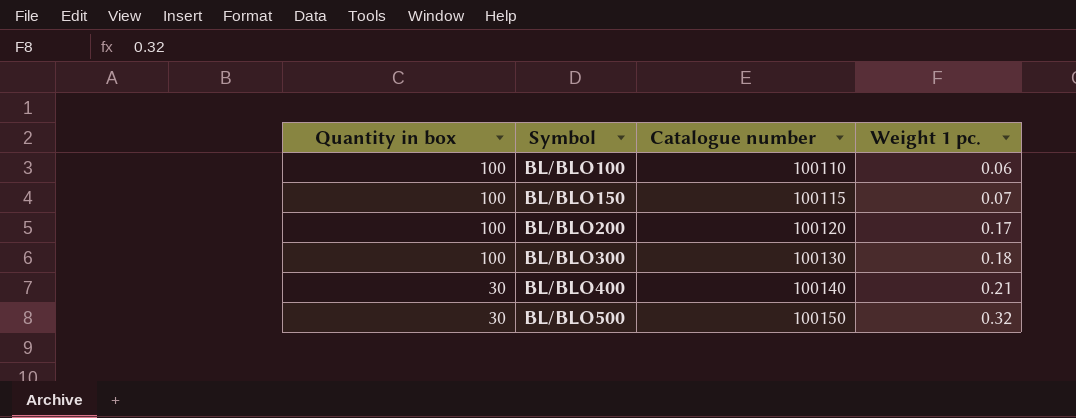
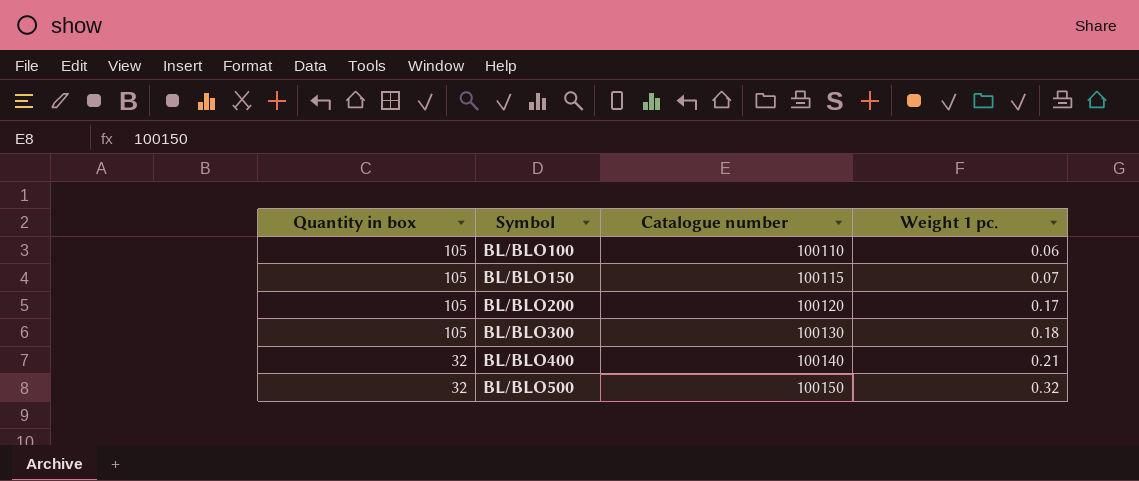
BL/BLO100 | Quantity in box: 100 -> 105
BL/BLO150 | Quantity in box: 100 -> 105
BL/BLO200 | Quantity in box: 100 -> 105
BL/BLO300 | Quantity in box: 100 -> 105
BL/BLO400 | Quantity in box: 30 -> 32
BL/BLO500 | Quantity in box: 30 -> 32

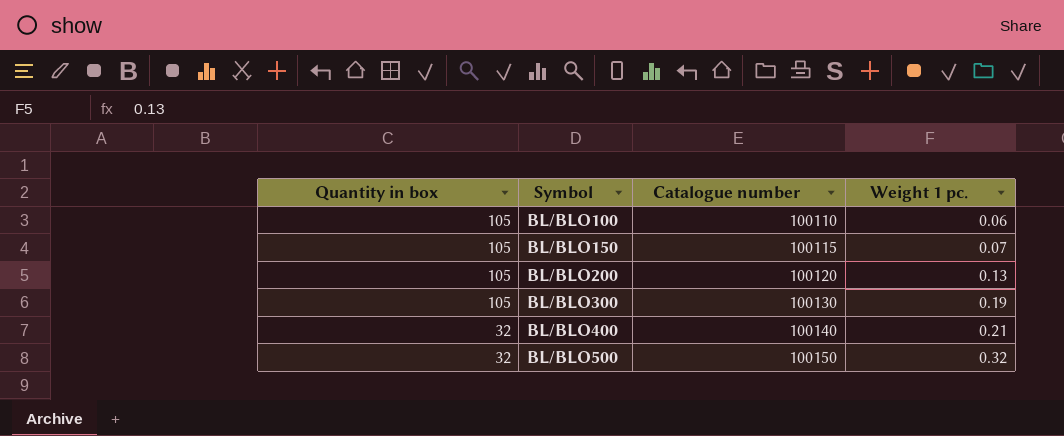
BL/BLO200 | Weight 1 pc.: 0.17 -> 0.13
BL/BLO300 | Weight 1 pc.: 0.18 -> 0.19

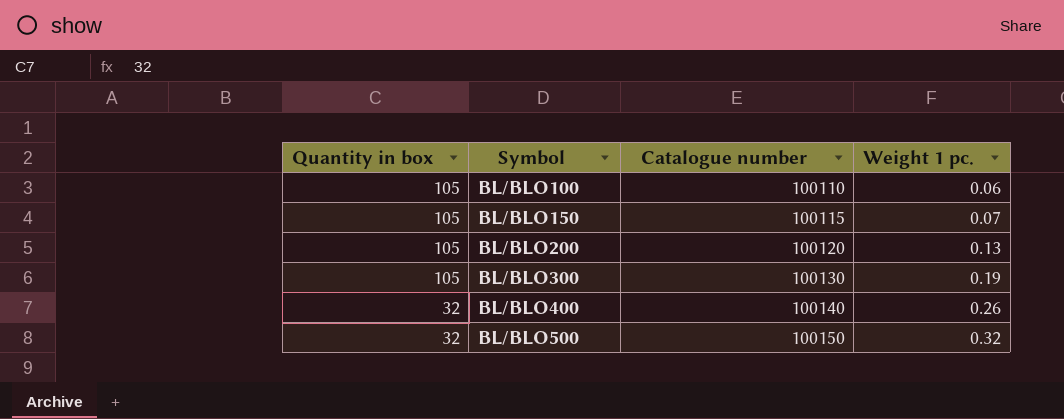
BL/BLO400 | Weight 1 pc.: 0.21 -> 0.26

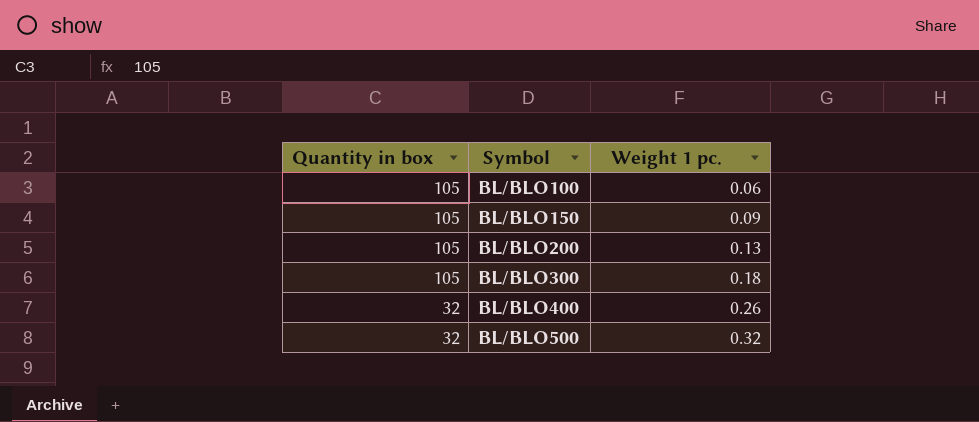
column Catalogue number | position: 3 -> none
BL/BLO150 | Weight 1 pc.: 0.07 -> 0.09
BL/BLO300 | Weight 1 pc.: 0.19 -> 0.18

